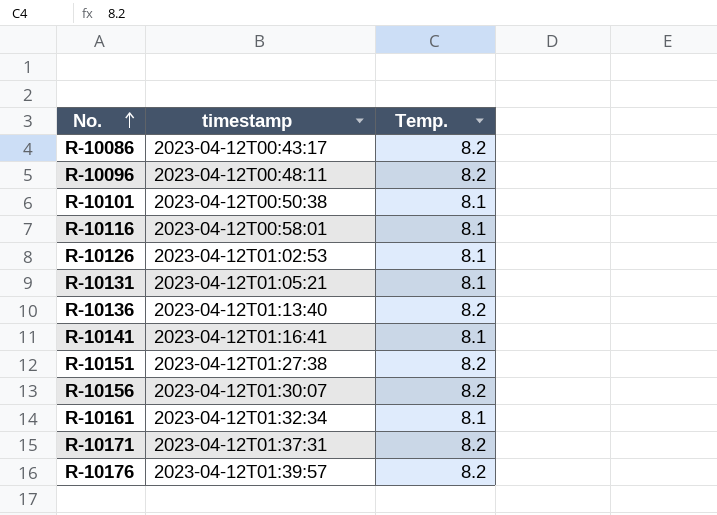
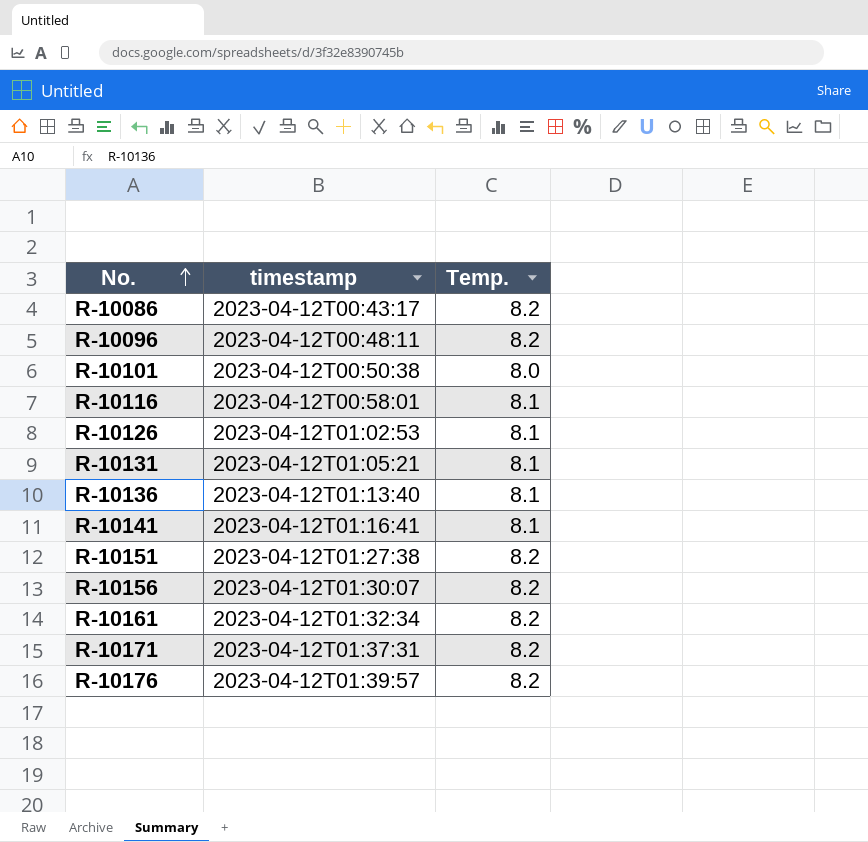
R-10101 | Temp.: 8.1 -> 8.0
R-10136 | Temp.: 8.2 -> 8.1
R-10161 | Temp.: 8.1 -> 8.2

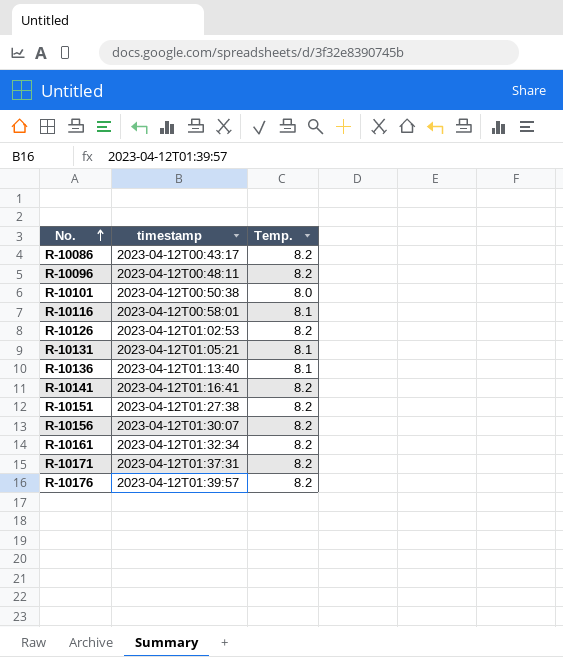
R-10126 | Temp.: 8.1 -> 8.2
R-10141 | Temp.: 8.1 -> 8.2

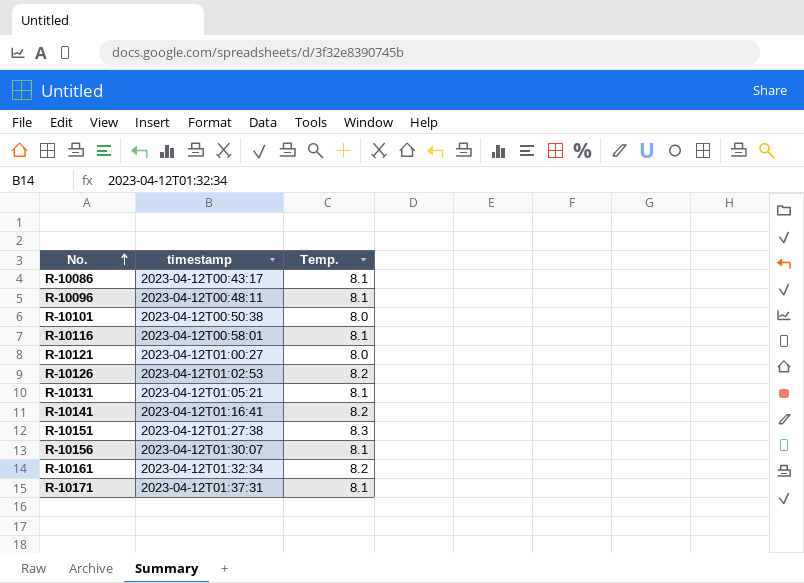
row R-10136: 2023-04-12T01:13:40 | 8.1 -> none
row R-10176: 2023-04-12T01:39:57 | 8.2 -> none
R-10086 | Temp.: 8.2 -> 8.1
R-10096 | Temp.: 8.2 -> 8.1
row R-10121: none -> 2023-04-12T01:00:27 | 8.0
R-10151 | Temp.: 8.2 -> 8.3
R-10156 | Temp.: 8.2 -> 8.1
R-10171 | Temp.: 8.2 -> 8.1

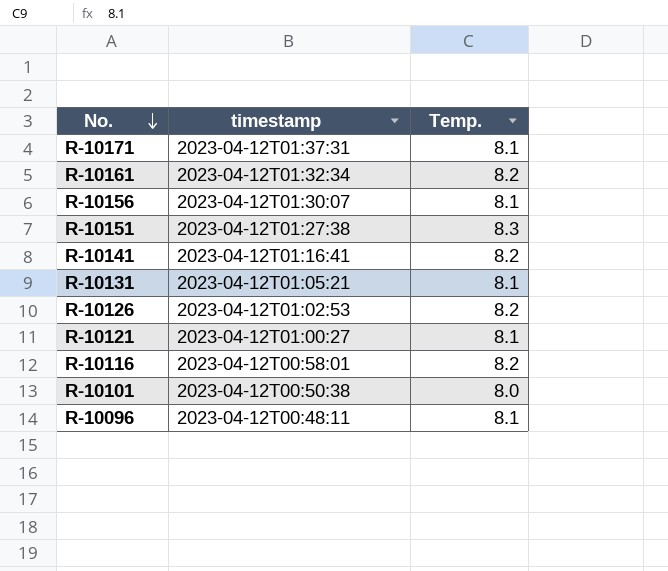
row order: No. ascending -> No. descending
row R-10086: 2023-04-12T00:43:17 | 8.1 -> none
R-10121 | Temp.: 8.0 -> 8.1
R-10116 | Temp.: 8.1 -> 8.2

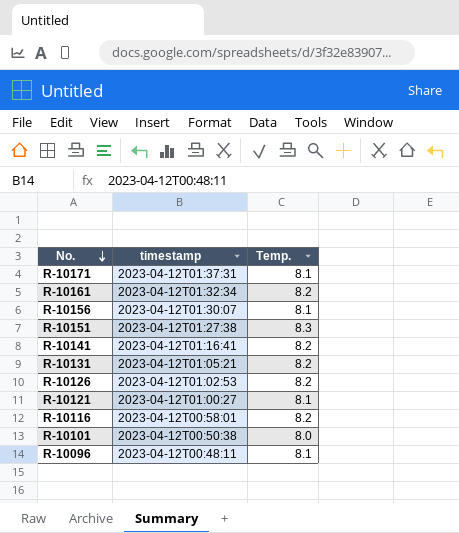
R-10131 | Temp.: 8.1 -> 8.2

